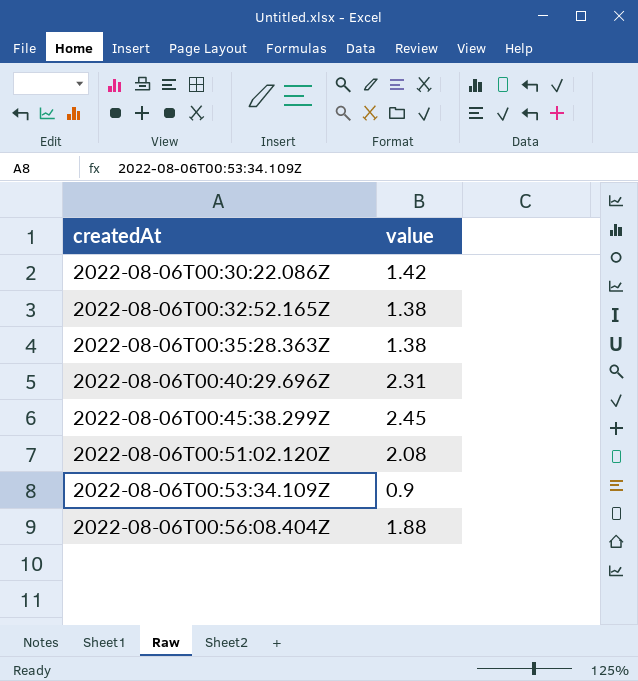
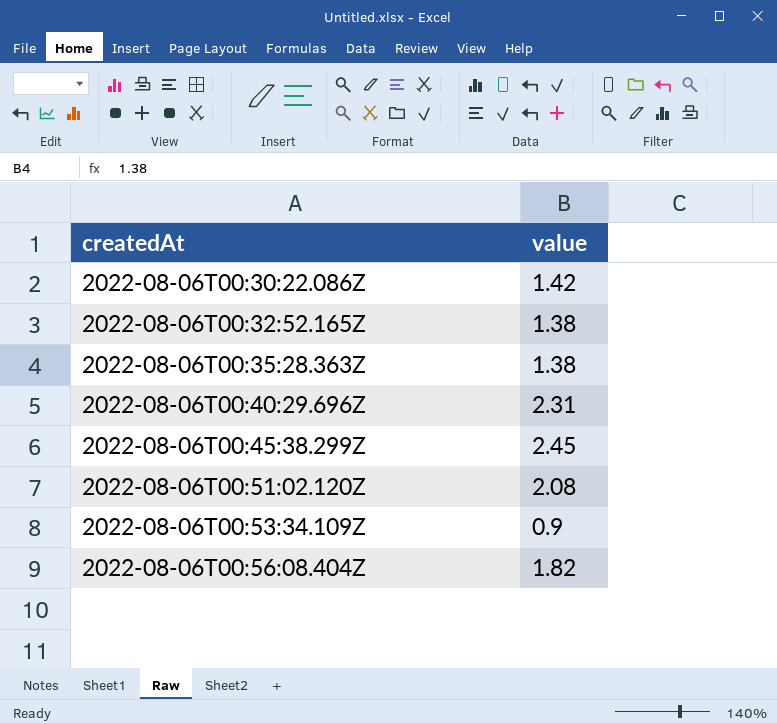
2022-08-06T00:56:08.404Z | value: 1.88 -> 1.82

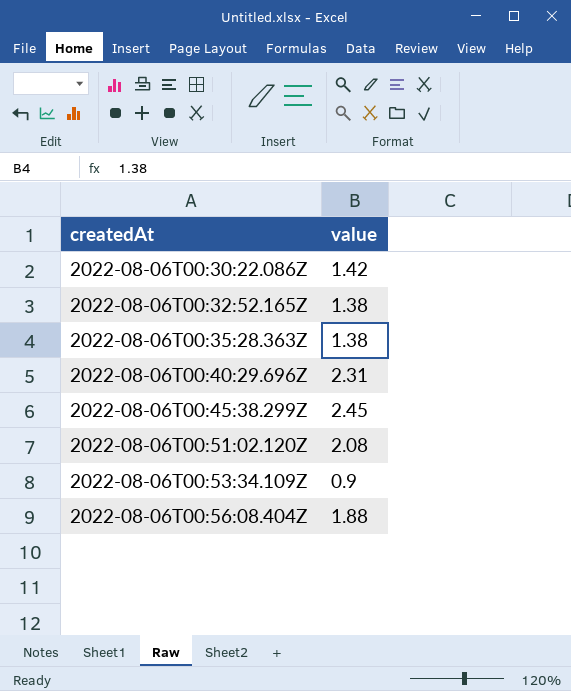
2022-08-06T00:56:08.404Z | value: 1.82 -> 1.88

